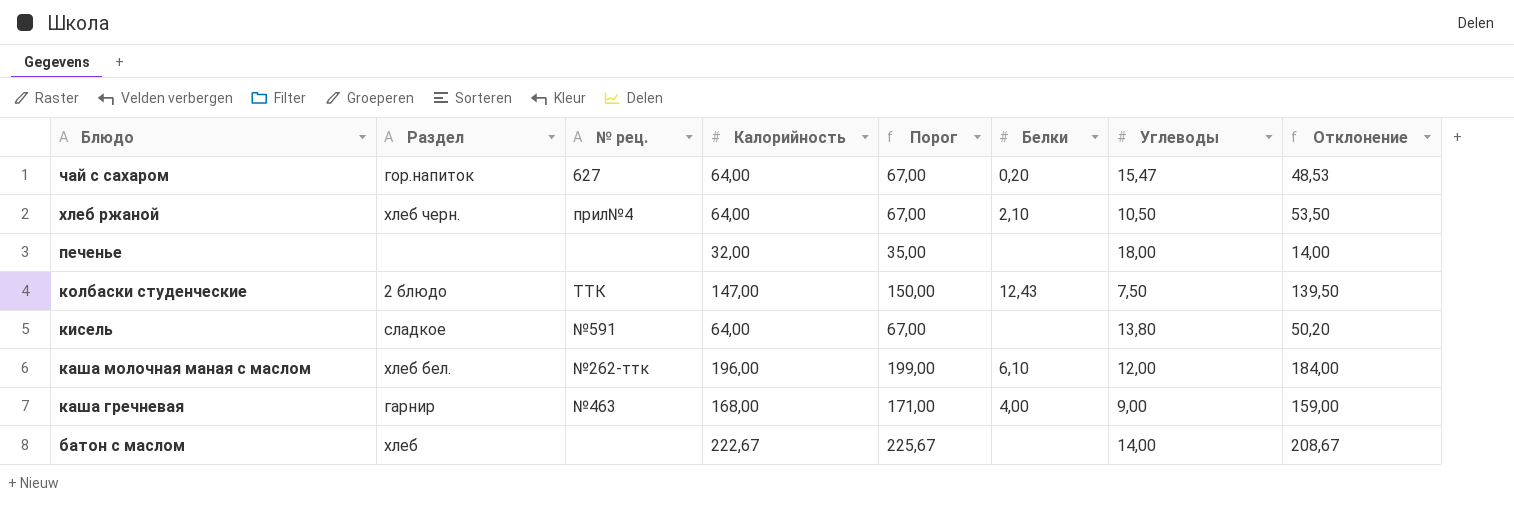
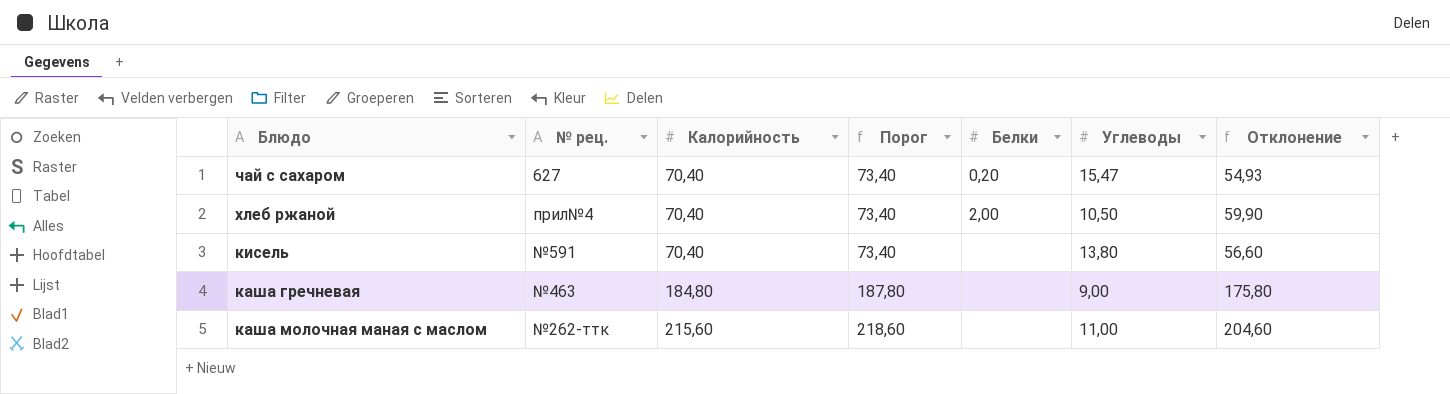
row order: Блюдо descending -> Калорийность ascending
column Раздел | position: 2 -> none
row печенье: none | none | 32,00 | 35,00 | none | 18,00 | 14,00 -> none
row колбаски студенческие: 2 блюдо | ТТК | 147,00 | 150,00 | 12,43 | 7,50 | 139,50 -> none
row батон с маслом: хлеб | none | 222,67 | 225,67 | none | 14,00 | 208,67 -> none
чай с сахаром | Калорийность: 64,00 -> 70,40
чай с сахаром | Порог: 67,00 -> 73,40
чай с сахаром | Отклонение: 48,53 -> 54,93
хлеб ржаной | Калорийность: 64,00 -> 70,40
хлеб ржаной | Порог: 67,00 -> 73,40
хлеб ржаной | Белки: 2,10 -> 2,00
хлеб ржаной | Отклонение: 53,50 -> 59,90
кисель | Калорийность: 64,00 -> 70,40
кисель | Порог: 67,00 -> 73,40
кисель | Отклонение: 50,20 -> 56,60
каша гречневая | Калорийность: 168,00 -> 184,80
каша гречневая | Порог: 171,00 -> 187,80
каша гречневая | Белки: 4,00 -> none
каша гречневая | Отклонение: 159,00 -> 175,80
каша молочная маная с маслом | Калорийность: 196,00 -> 215,60
каша молочная маная с маслом | Порог: 199,00 -> 218,60
каша молочная маная с маслом | Белки: 6,10 -> none
каша молочная маная с маслом | Углеводы: 12,00 -> 11,00
каша молочная маная с маслом | Отклонение: 184,00 -> 204,60

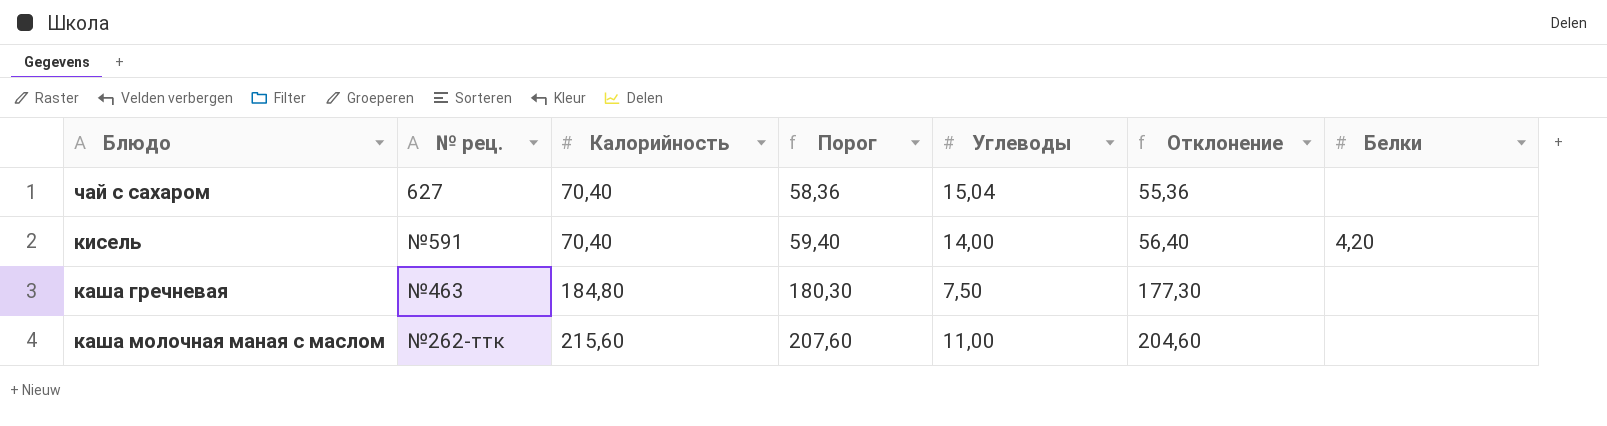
column Порог | formula: [Калорийность] + 3 -> [Отклонение] + 3
column Белки | position: 5 -> 7
row хлеб ржаной: прил№4 | 70,40 | 73,40 | 2,00 | 10,50 | 59,90 -> none
чай с сахаром | Углеводы: 15,47 -> 15,04
чай с сахаром | Отклонение: 54,93 -> 55,36
чай с сахаром | Белки: 0,20 -> none
кисель | Углеводы: 13,80 -> 14,00
кисель | Отклонение: 56,60 -> 56,40
кисель | Белки: none -> 4,20
каша гречневая | Углеводы: 9,00 -> 7,50
каша гречневая | Отклонение: 175,80 -> 177,30

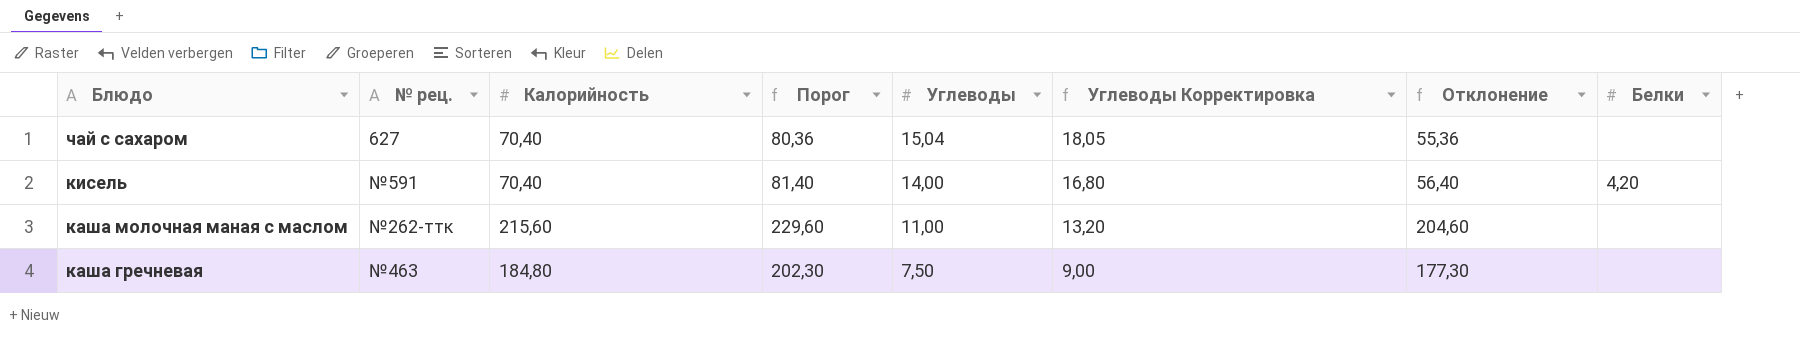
row order: Калорийность ascending -> Блюдо descending
column Порог | formula: [Отклонение] + 3 -> [Отклонение] + 25
column Углеводы Корректировка | formula: none -> [Углеводы] * 1,2

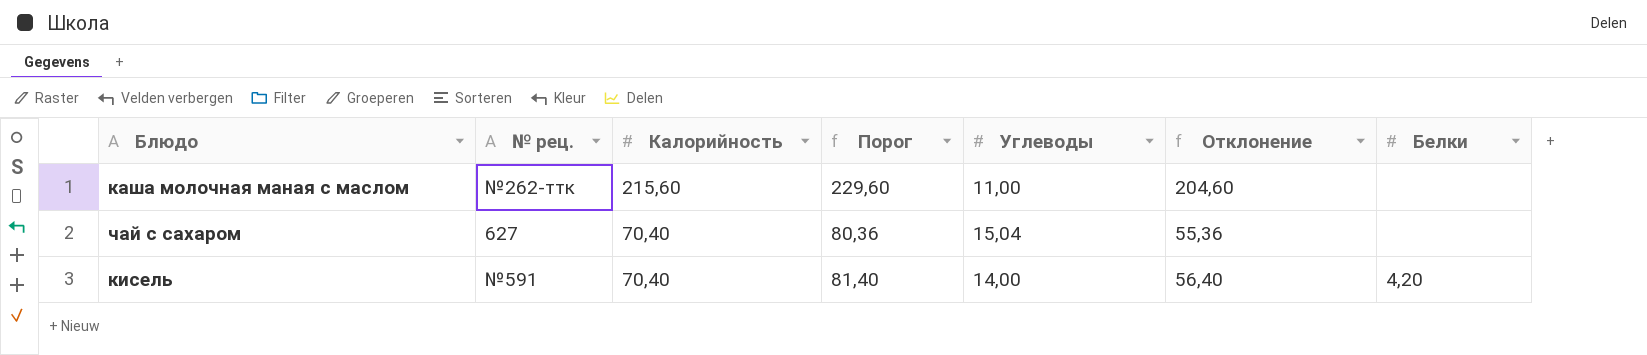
row order: Блюдо descending -> Калорийность descending
column Углеводы Корректировка | formula: [Углеводы] * 1,2 -> none
row каша гречневая: №463 | 184,80 | 202,30 | 7,50 | 9,00 | 177,30 | none -> none

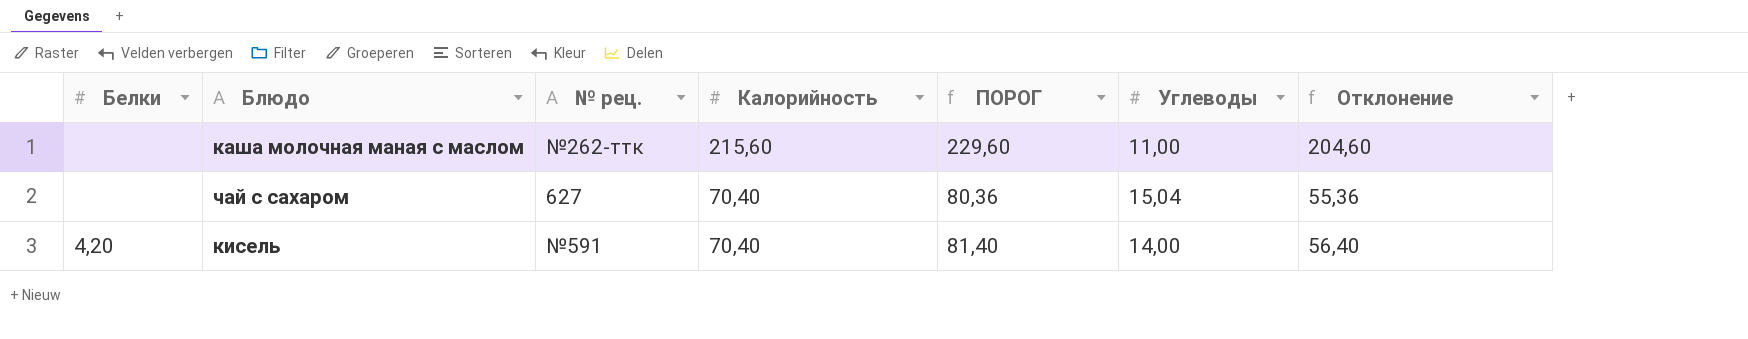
column Белки | position: 7 -> 1
column name: Порог -> ПОРОГ

